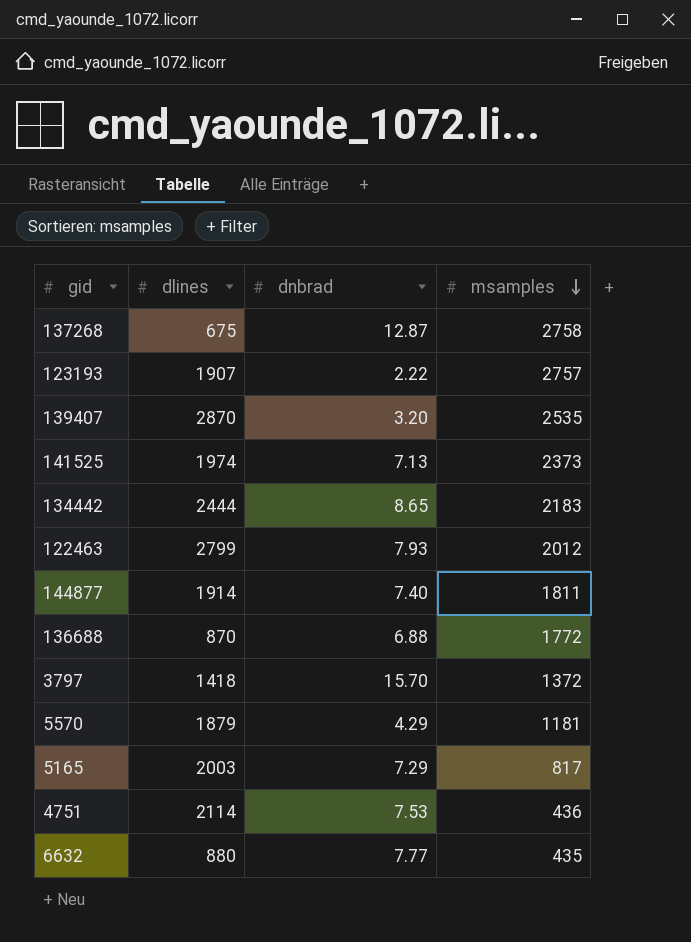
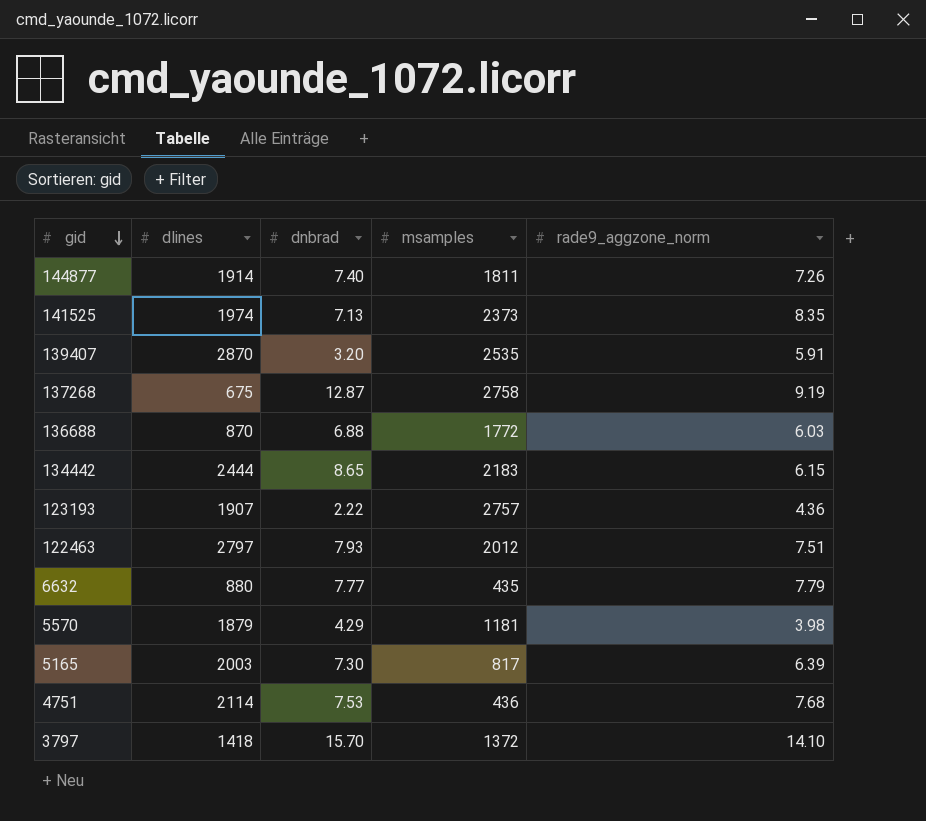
row order: msamples descending -> gid descending
column rade9_aggzone_norm | position: none -> 5
122463 | dlines: 2799 -> 2797
5165 | dnbrad: 7.29 -> 7.30

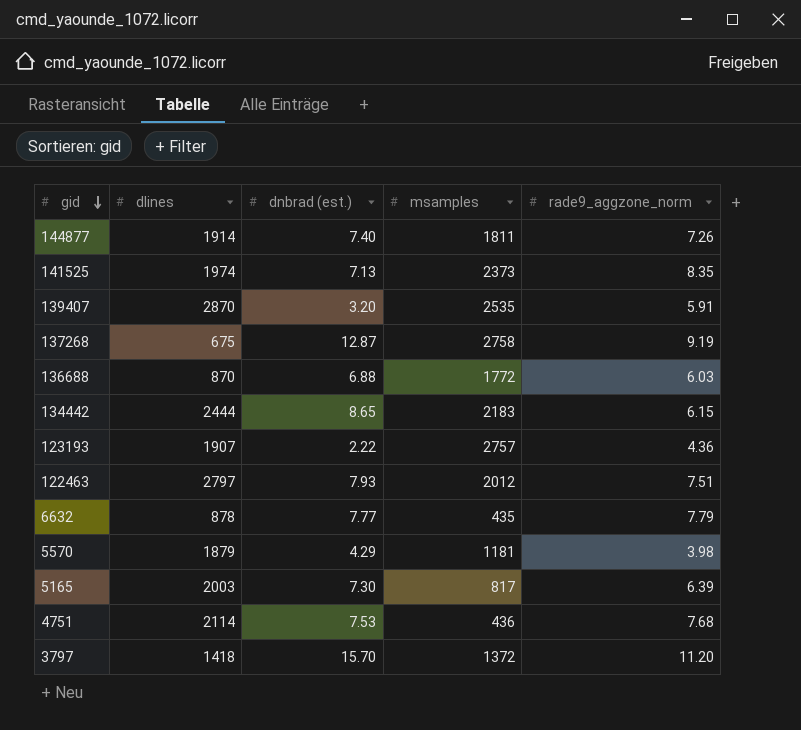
column name: dnbrad -> dnbrad (est.)
6632 | dlines: 880 -> 878
3797 | rade9_aggzone_norm: 14.10 -> 11.20

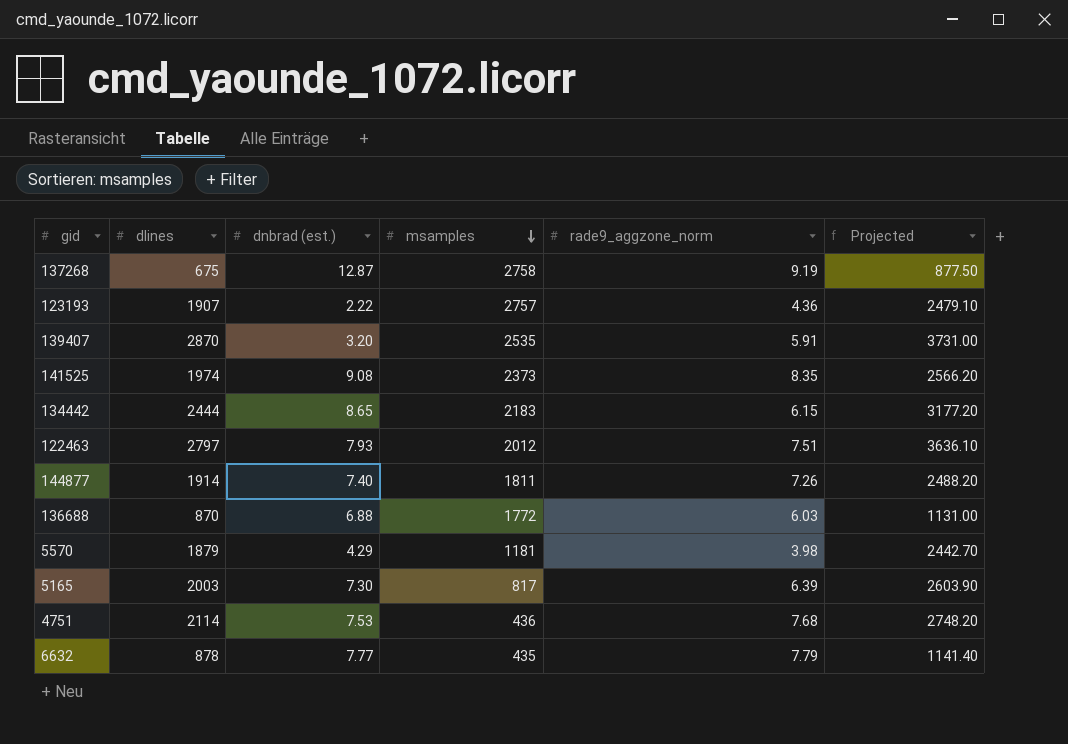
row order: gid descending -> msamples descending
column Projected | formula: none -> [dlines] * 1.3
row 3797: 1418 | 15.70 | 1372 | 11.20 -> none
141525 | dnbrad (est.): 7.13 -> 9.08

